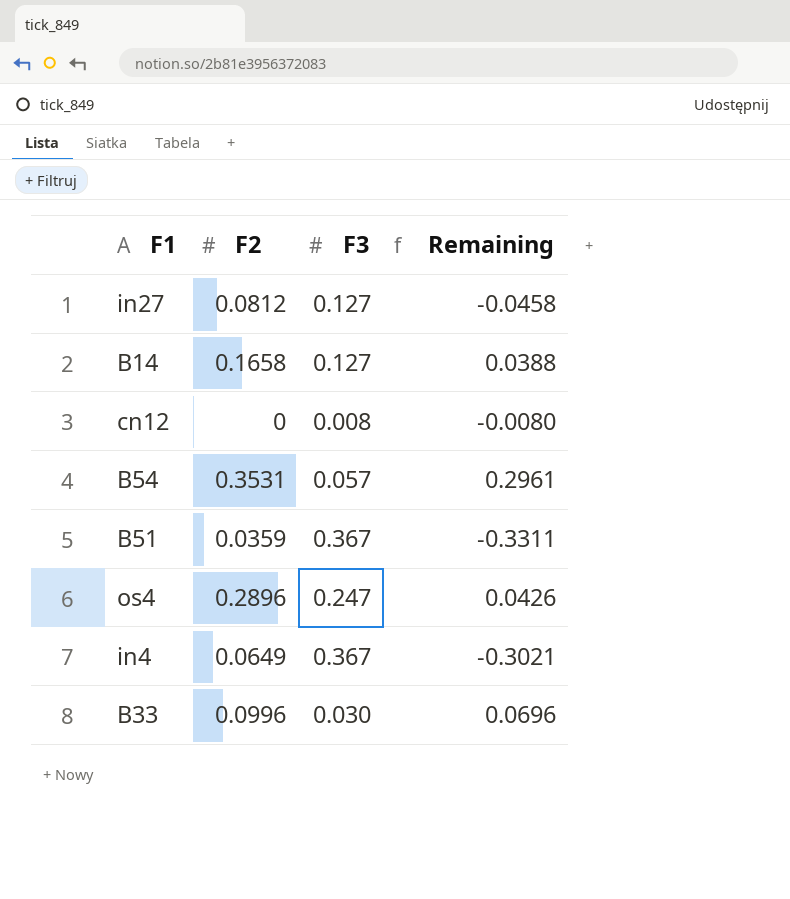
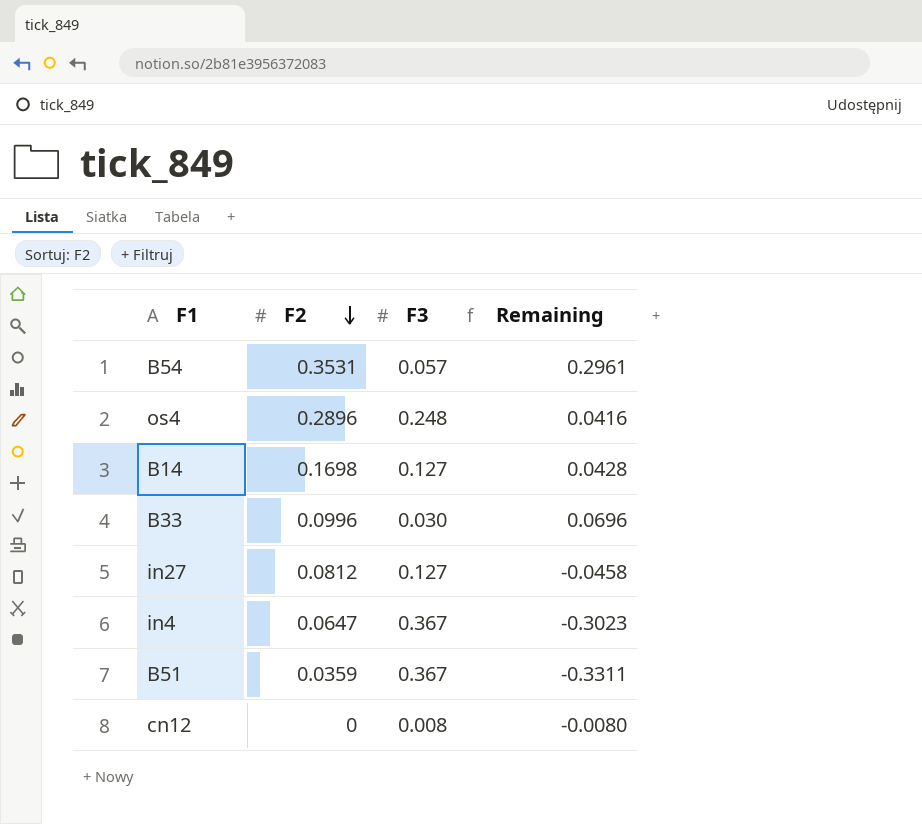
row order: none -> F2 descending
os4 | F3: 0.247 -> 0.248
os4 | Remaining: 0.0426 -> 0.0416
B14 | F2: 0.1658 -> 0.1698
B14 | Remaining: 0.0388 -> 0.0428
in4 | F2: 0.0649 -> 0.0647
in4 | Remaining: -0.3021 -> -0.3023

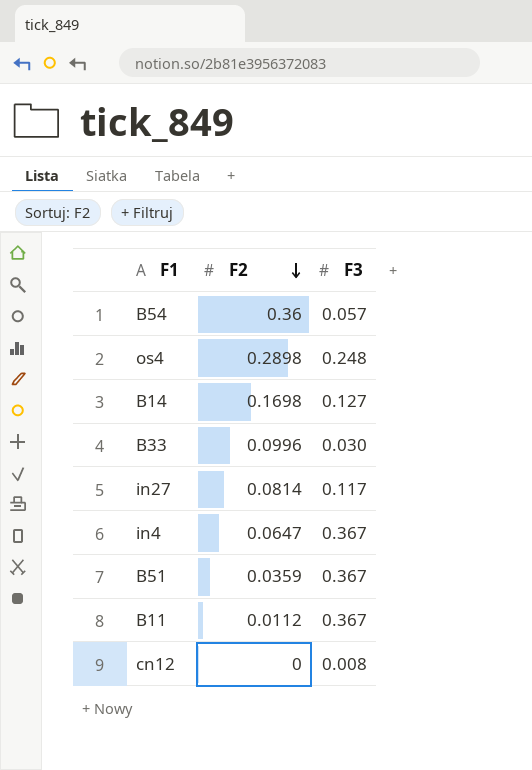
column Remaining | formula: [F2] - [F3] -> none
B54 | F2: 0.3531 -> 0.36
os4 | F2: 0.2896 -> 0.2898
in27 | F2: 0.0812 -> 0.0814
in27 | F3: 0.127 -> 0.117
row B11: none -> 0.0112 | 0.367

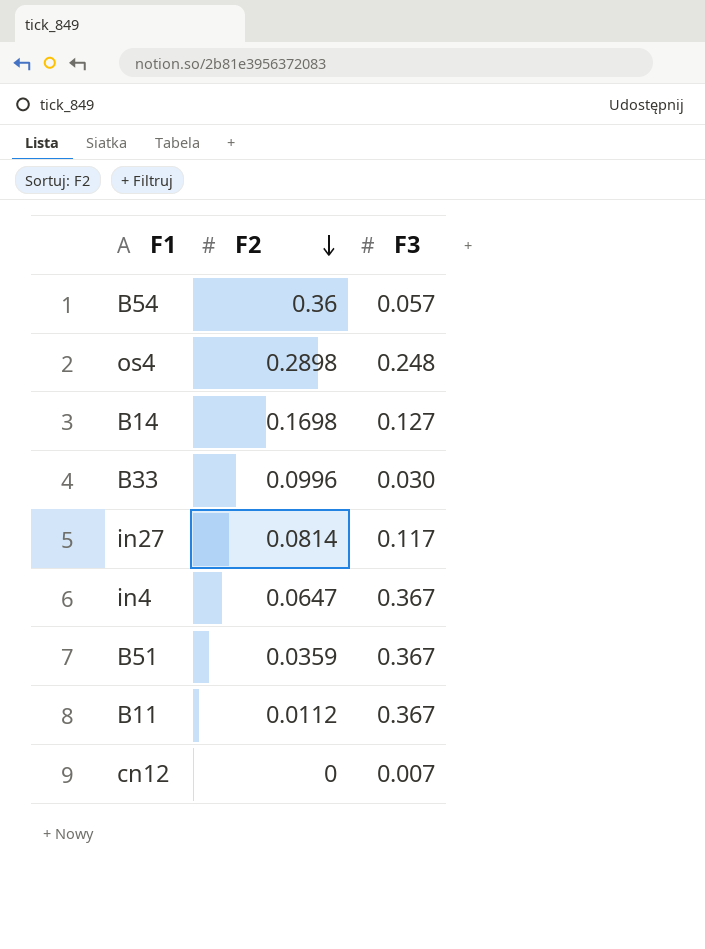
cn12 | F3: 0.008 -> 0.007

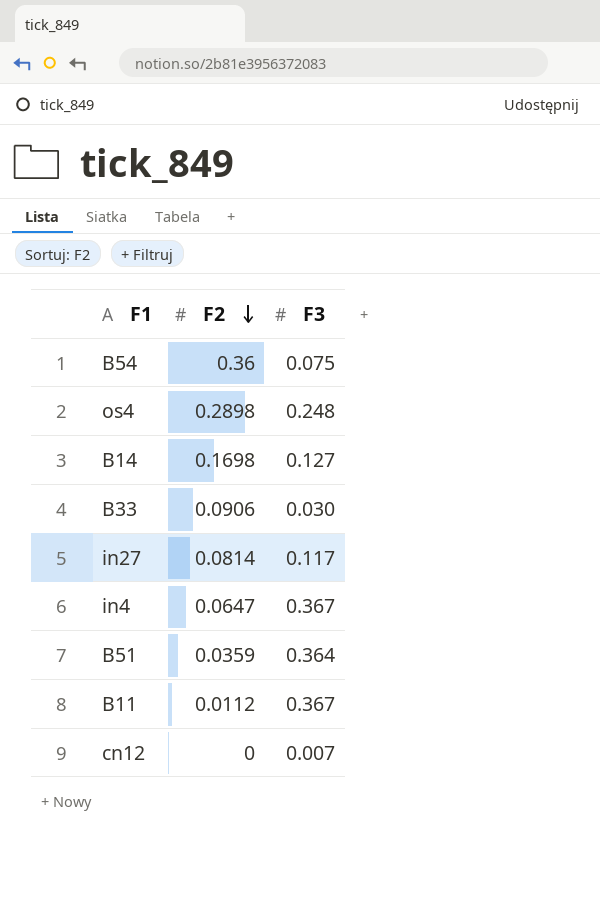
B54 | F3: 0.057 -> 0.075
B33 | F2: 0.0996 -> 0.0906
B51 | F3: 0.367 -> 0.364

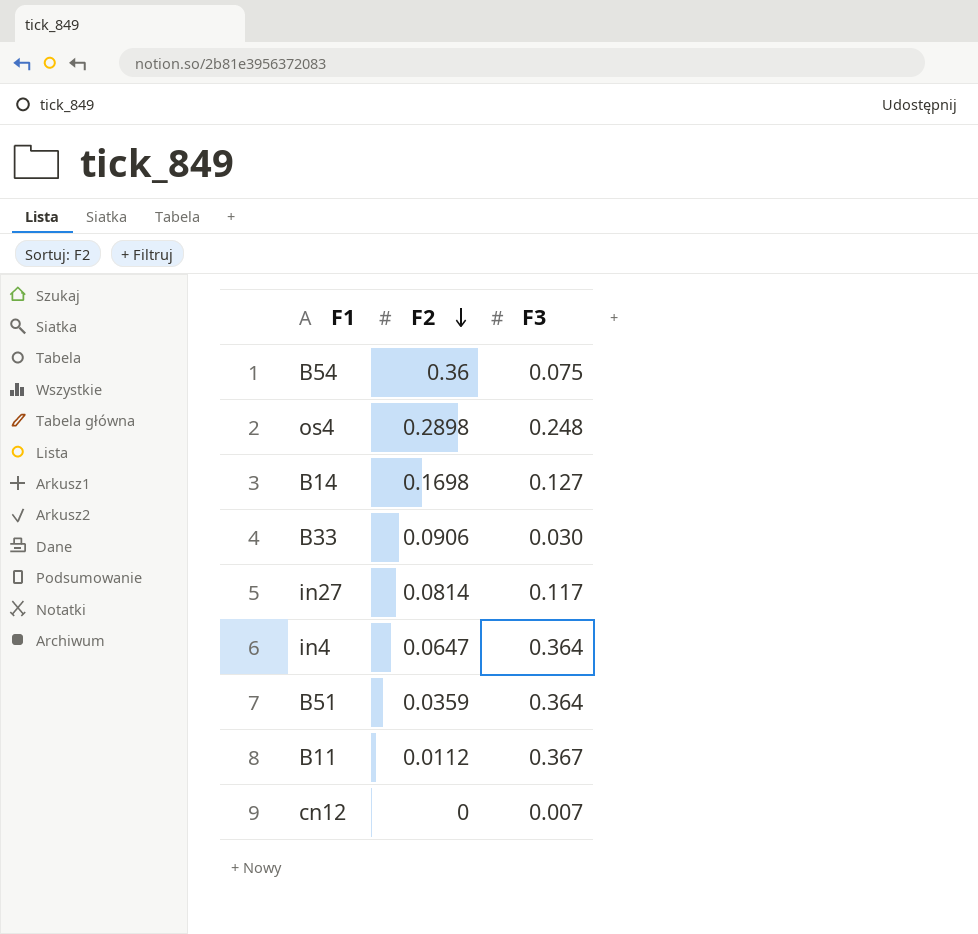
in4 | F3: 0.367 -> 0.364

